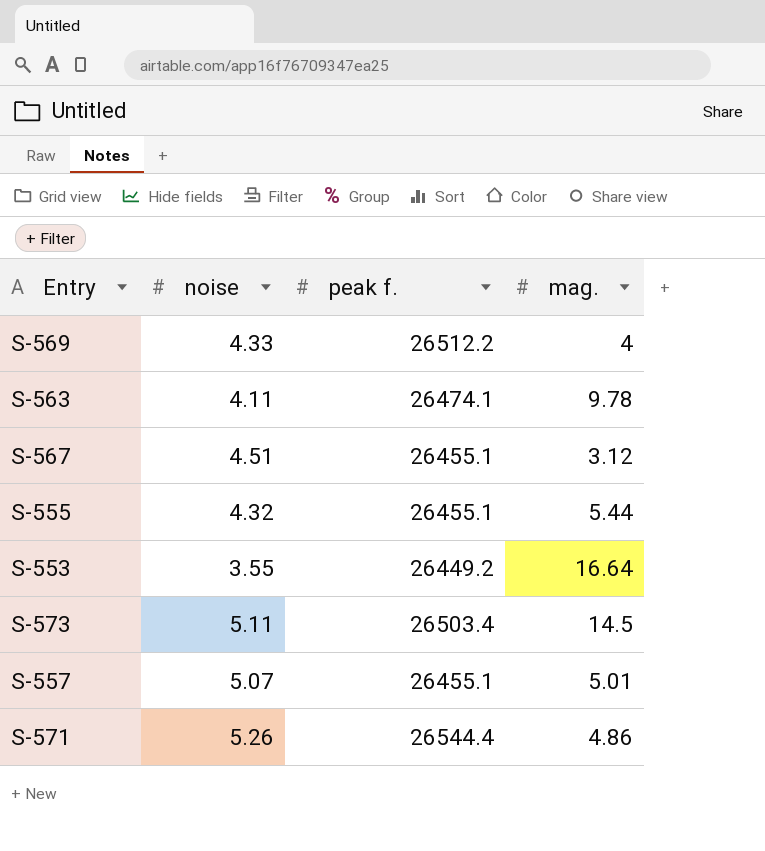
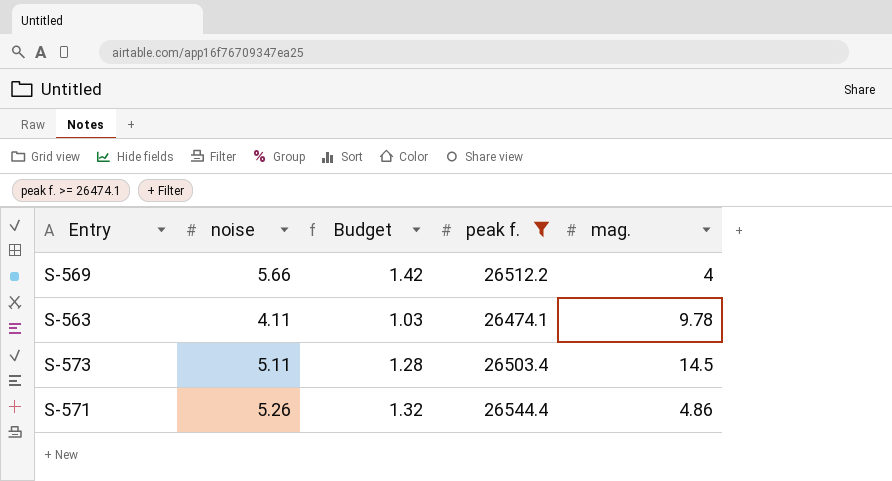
filter: none -> peak f. >= 26474.1
column Budget | formula: none -> [noise] * 0.25
S-569 | noise: 4.33 -> 5.66

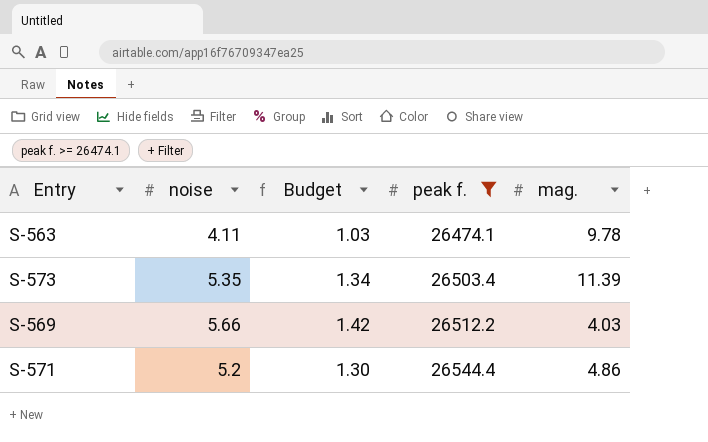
row order: none -> peak f. ascending
S-573 | noise: 5.11 -> 5.35
S-573 | Budget: 1.28 -> 1.34
S-573 | mag.: 14.5 -> 11.39
S-569 | mag.: 4 -> 4.03
S-571 | noise: 5.26 -> 5.2
S-571 | Budget: 1.32 -> 1.30

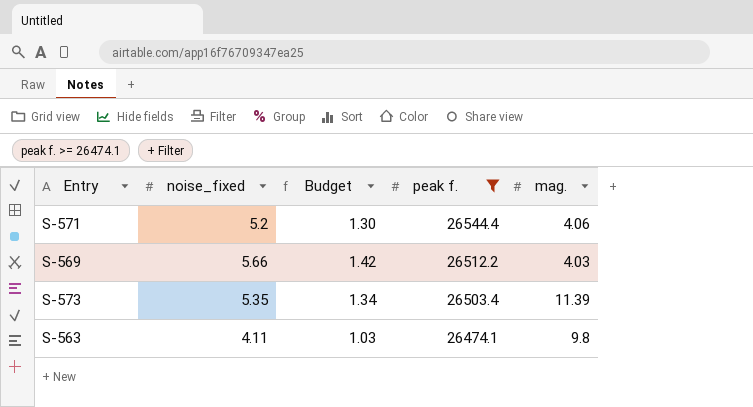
row order: peak f. ascending -> peak f. descending
column name: noise -> noise_fixed
S-571 | mag.: 4.86 -> 4.06
S-563 | mag.: 9.78 -> 9.8

